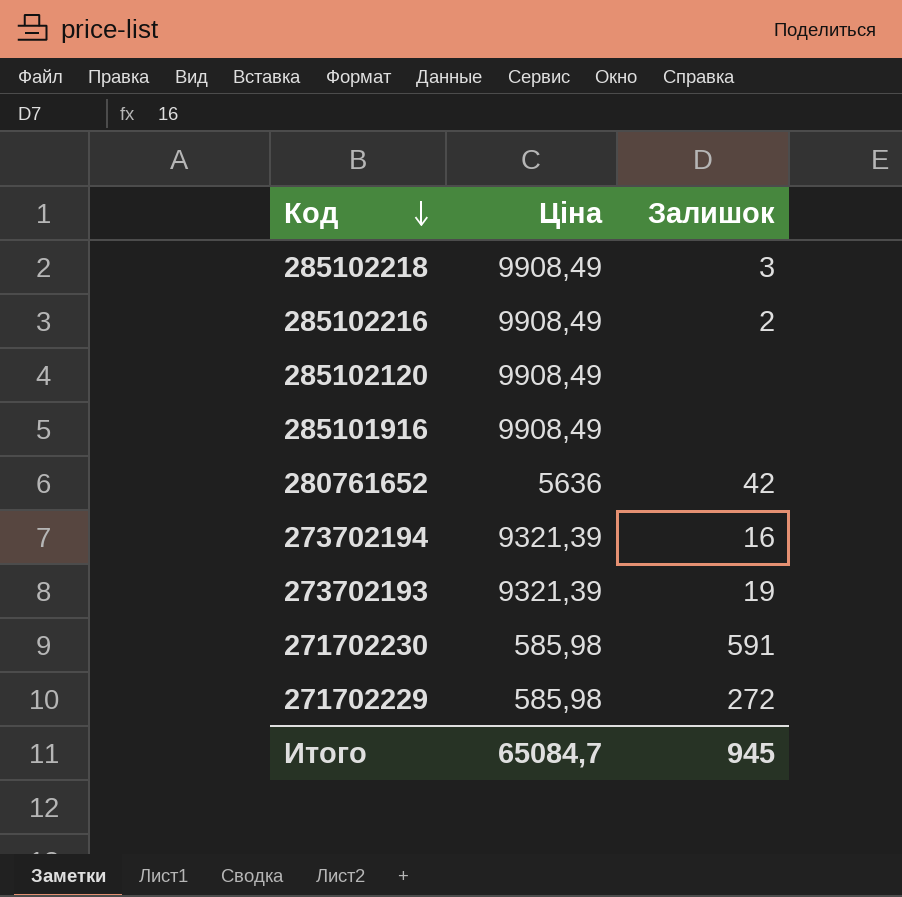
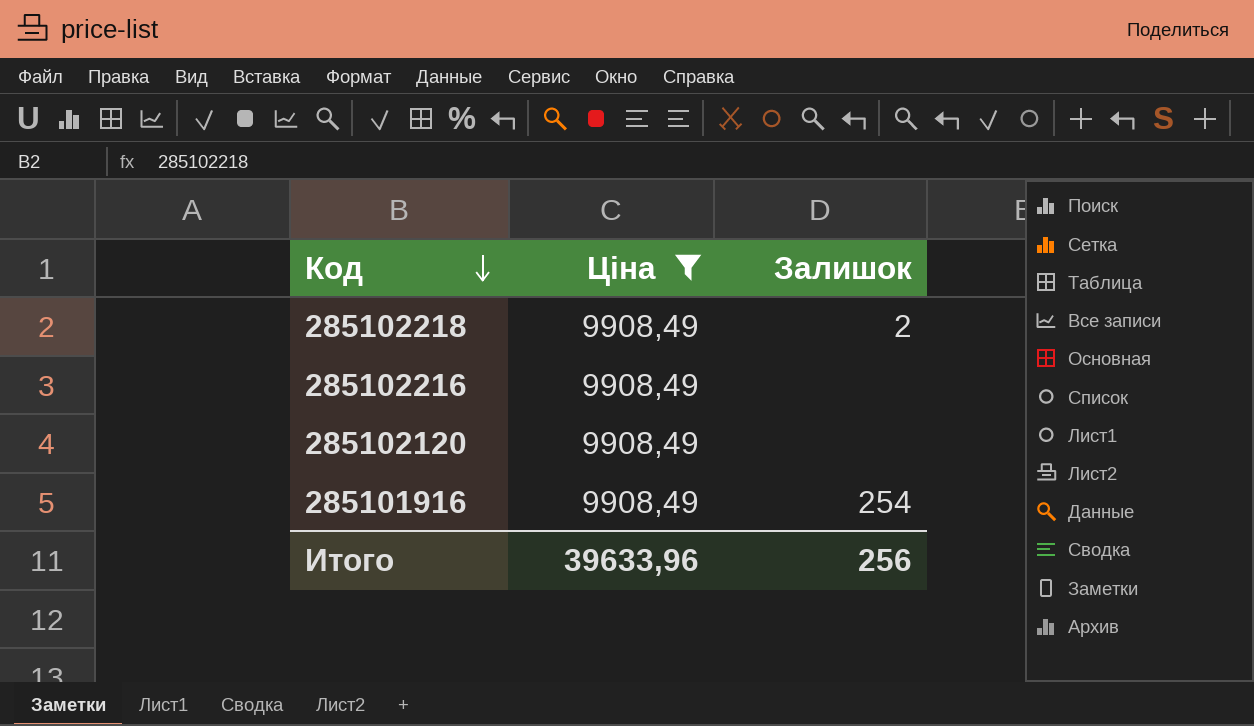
filter: none -> Ціна = 9908,49
285102218 | Залишок: 3 -> 2
285102216 | Залишок: 2 -> none
285101916 | Залишок: none -> 254
Итого | Ціна: 65084,7 -> 39633,96
Итого | Залишок: 945 -> 256

